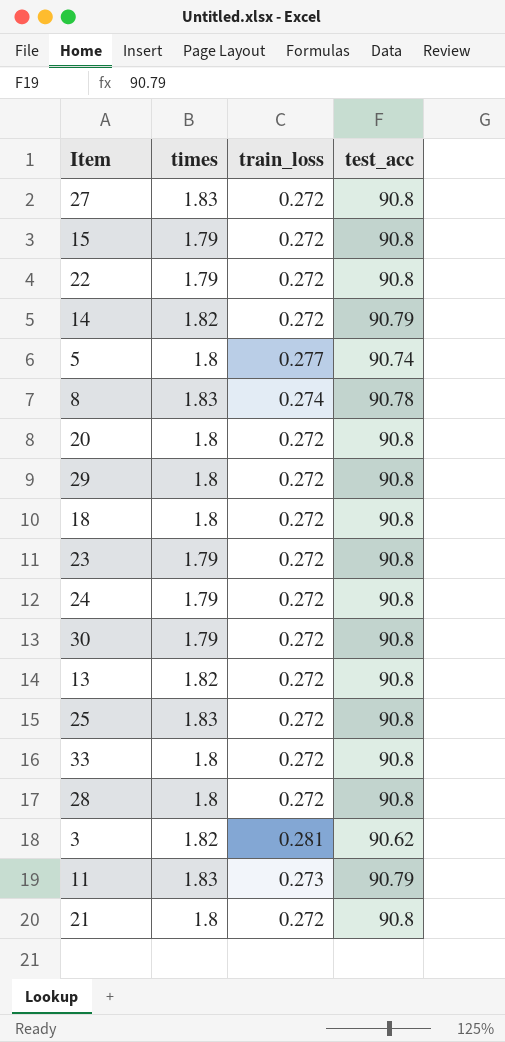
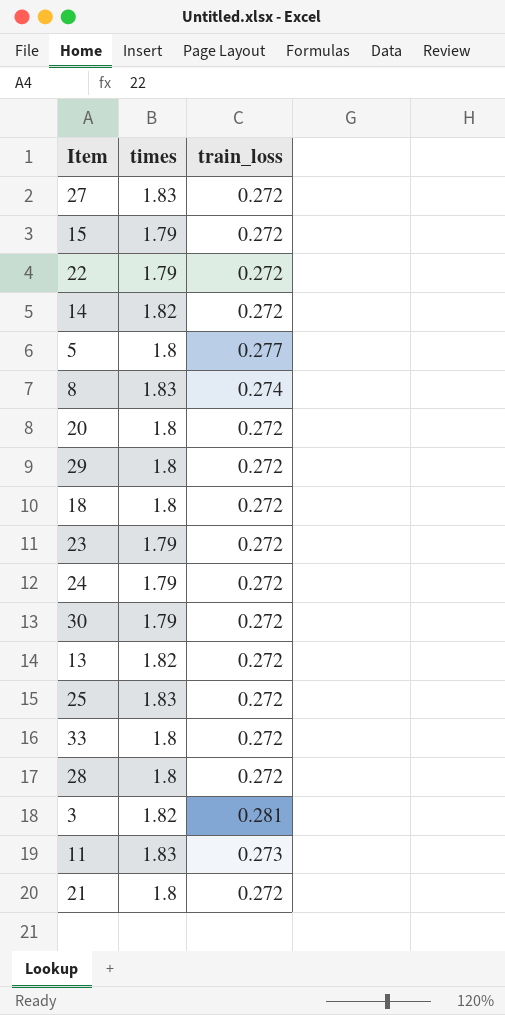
column test_acc | position: 4 -> none

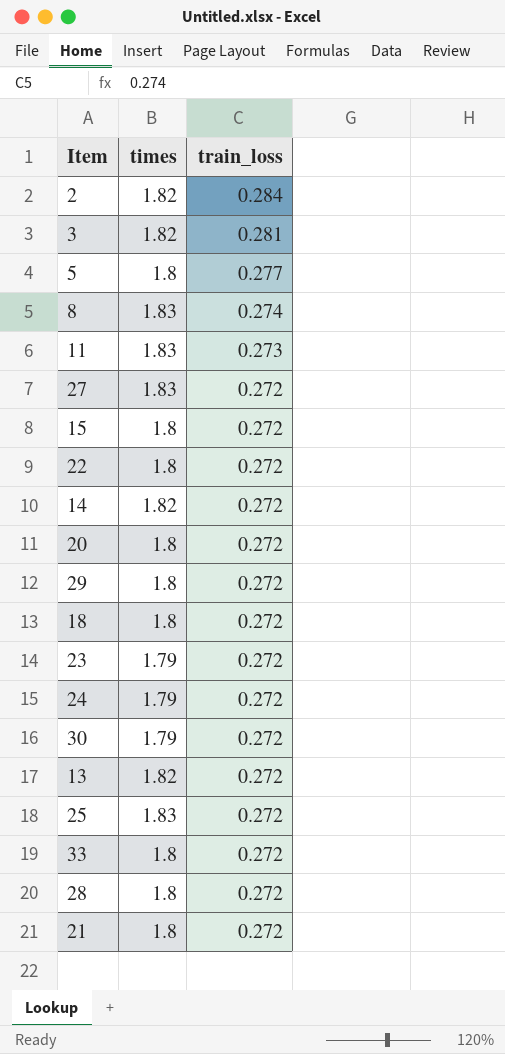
row order: none -> train_loss descending
row 2: none -> 1.82 | 0.284
15 | times: 1.79 -> 1.8
22 | times: 1.79 -> 1.8

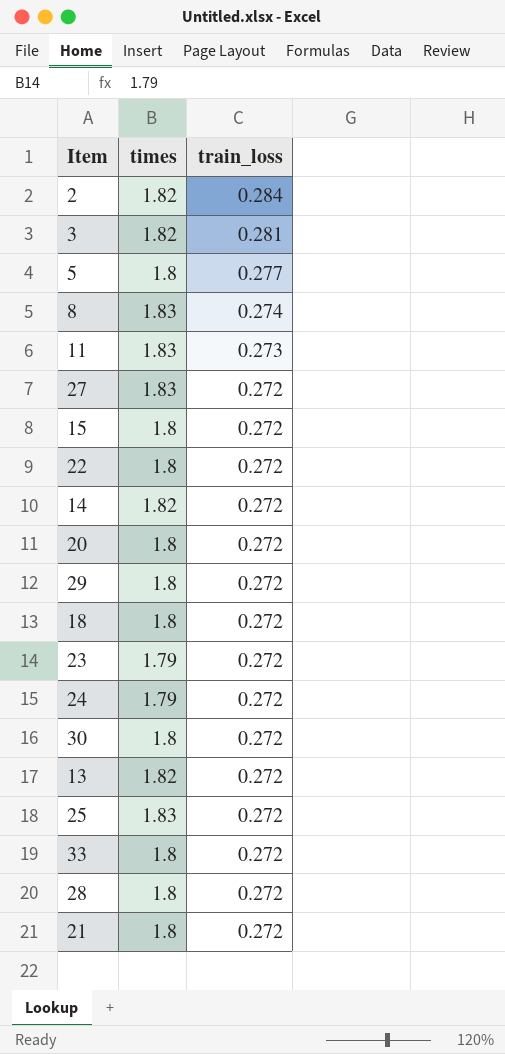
30 | times: 1.79 -> 1.8

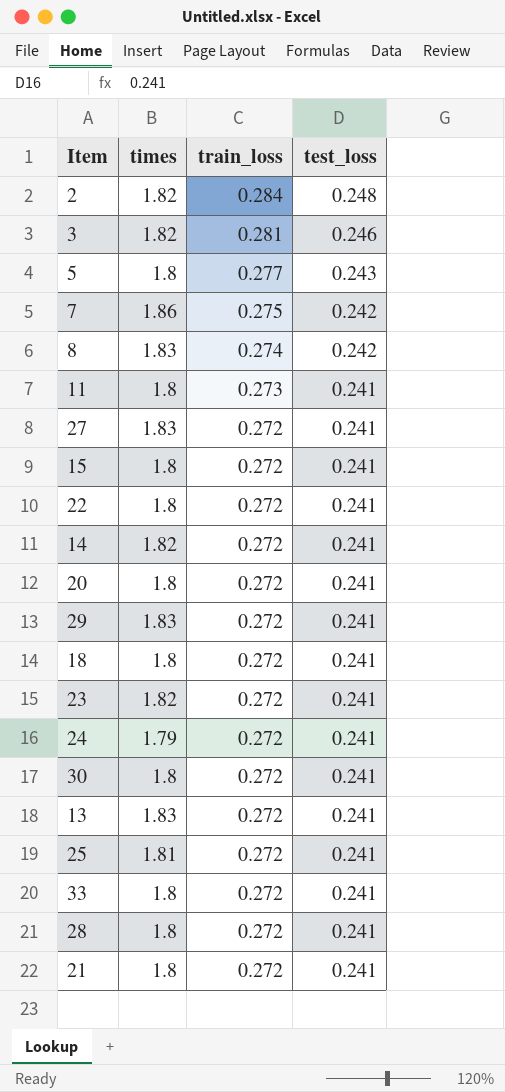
column test_loss | position: none -> 4
row 7: none -> 1.86 | 0.275 | 0.242
11 | times: 1.83 -> 1.8
29 | times: 1.8 -> 1.83
23 | times: 1.79 -> 1.82
13 | times: 1.82 -> 1.83
25 | times: 1.83 -> 1.81

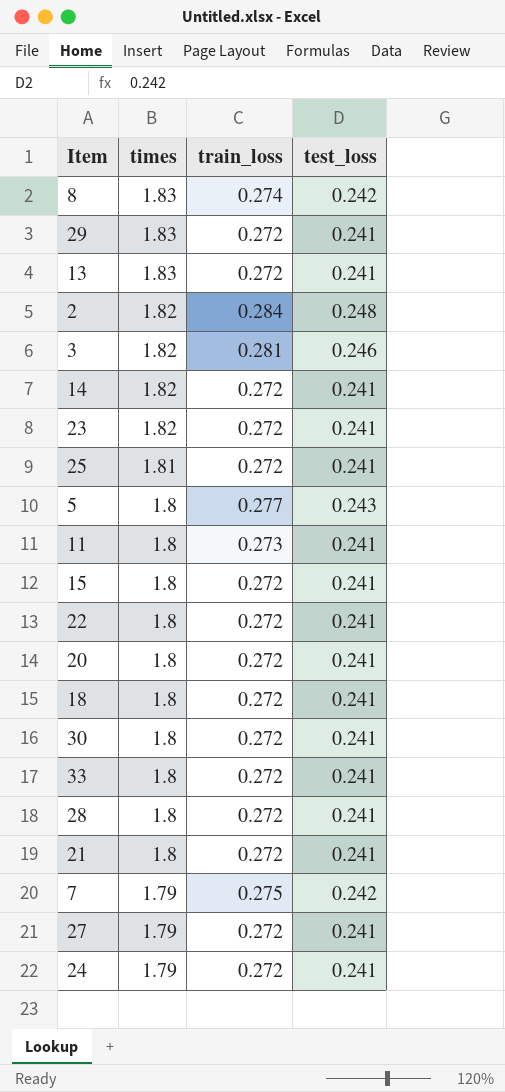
row order: train_loss descending -> times descending
7 | times: 1.86 -> 1.79
27 | times: 1.83 -> 1.79

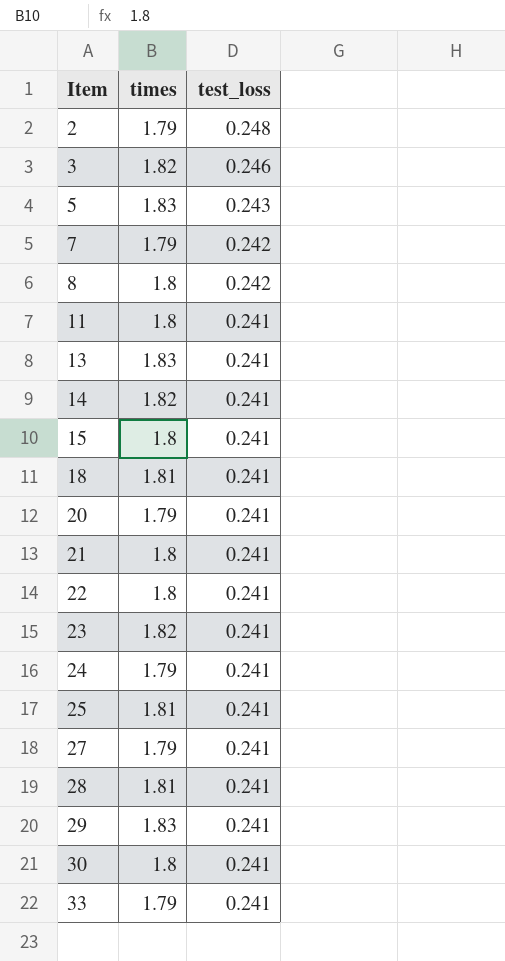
row order: times descending -> Item ascending
column train_loss | position: 3 -> none
2 | times: 1.82 -> 1.79
5 | times: 1.8 -> 1.83
8 | times: 1.83 -> 1.8
18 | times: 1.8 -> 1.81
20 | times: 1.8 -> 1.79
28 | times: 1.8 -> 1.81
33 | times: 1.8 -> 1.79

